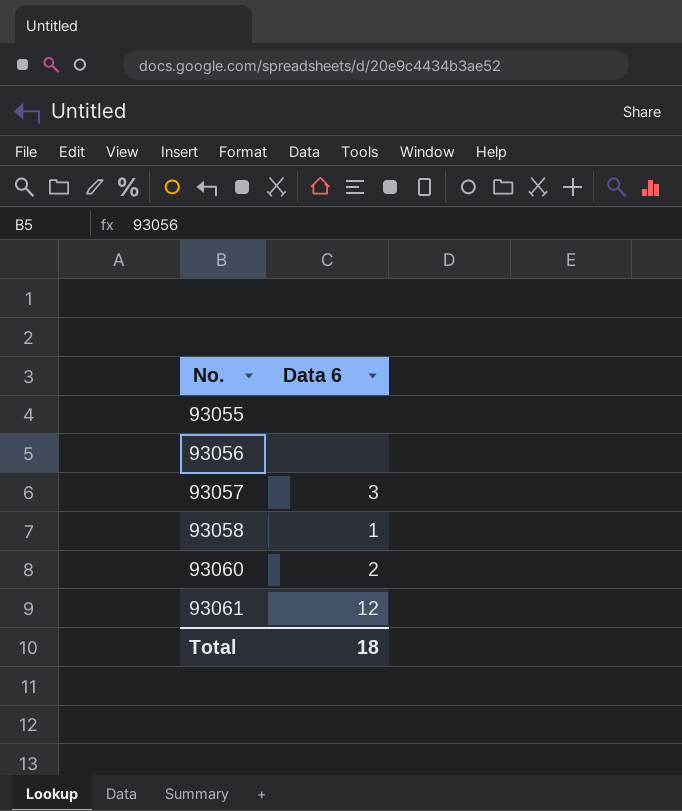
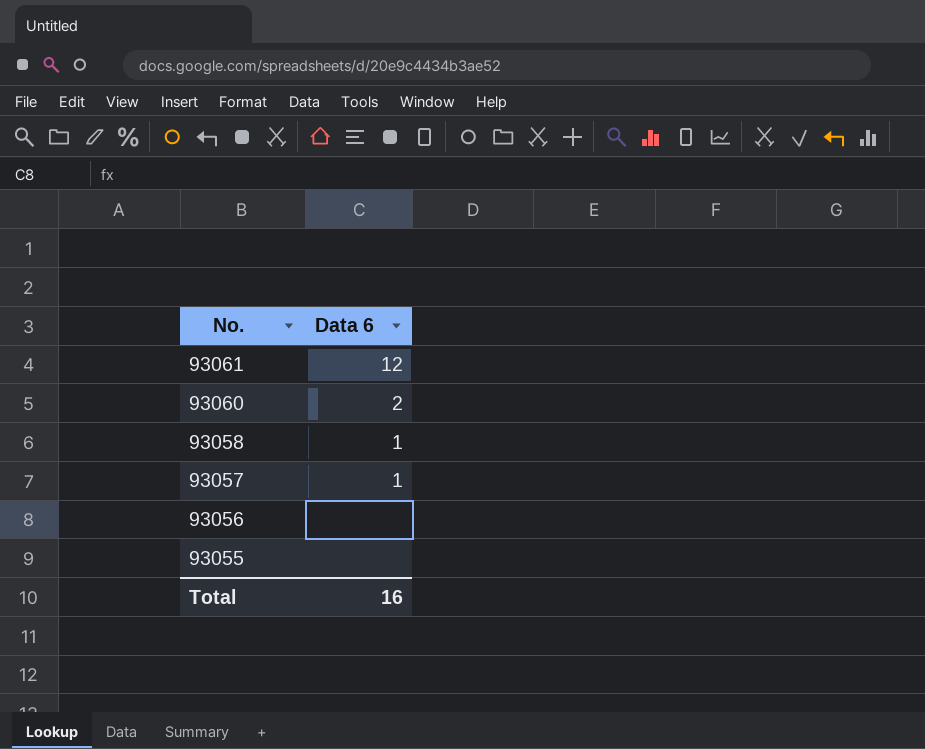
row order: No. ascending -> No. descending
93057 | Data 6: 3 -> 1
Total | Data 6: 18 -> 16

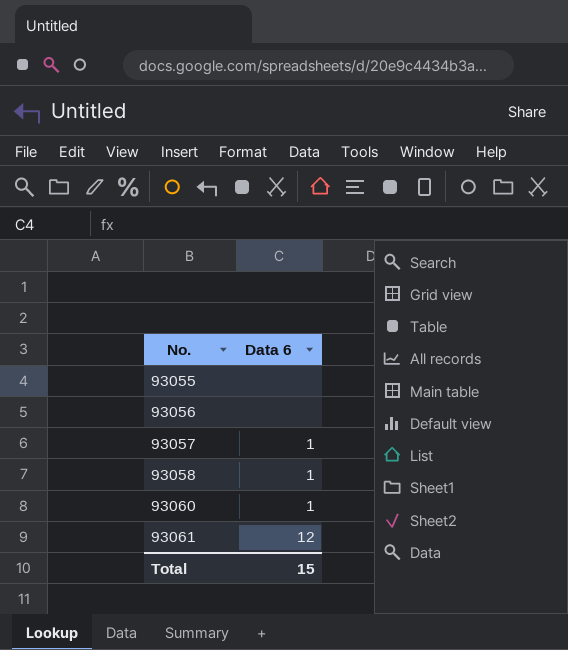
row order: No. descending -> No. ascending
93060 | Data 6: 2 -> 1
Total | Data 6: 16 -> 15

